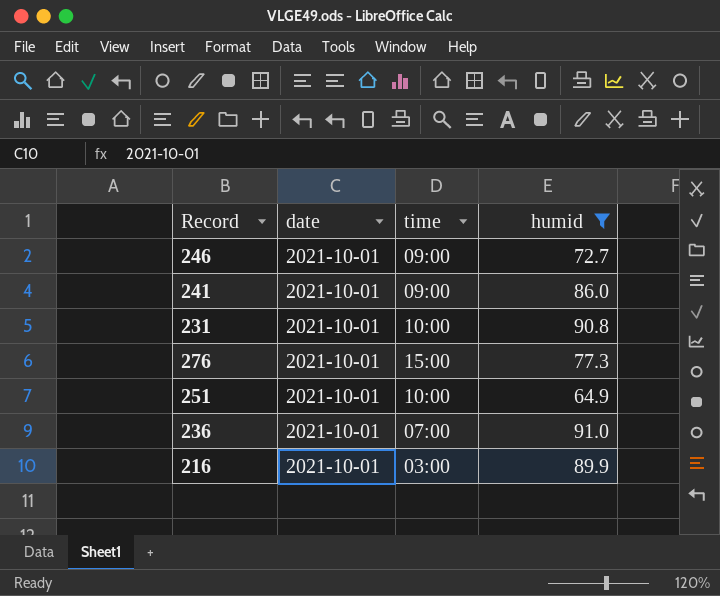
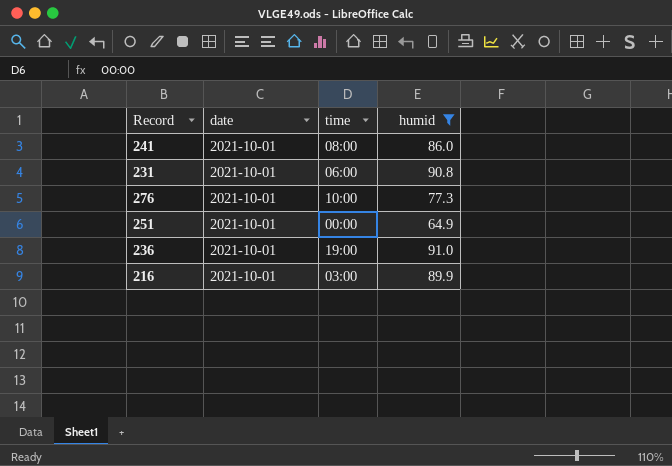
row 246: 2021-10-01 | 09:00 | 72.7 -> none
241 | time: 09:00 -> 08:00
231 | time: 10:00 -> 06:00
276 | time: 15:00 -> 10:00
251 | time: 10:00 -> 00:00
236 | time: 07:00 -> 19:00

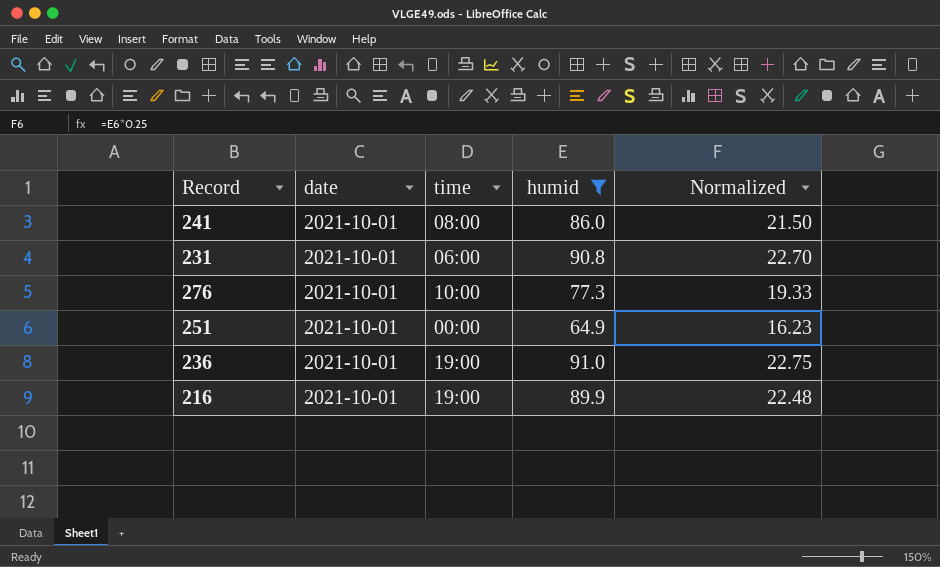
column Normalized | formula: none -> [humid] * 0.25
216 | time: 03:00 -> 19:00

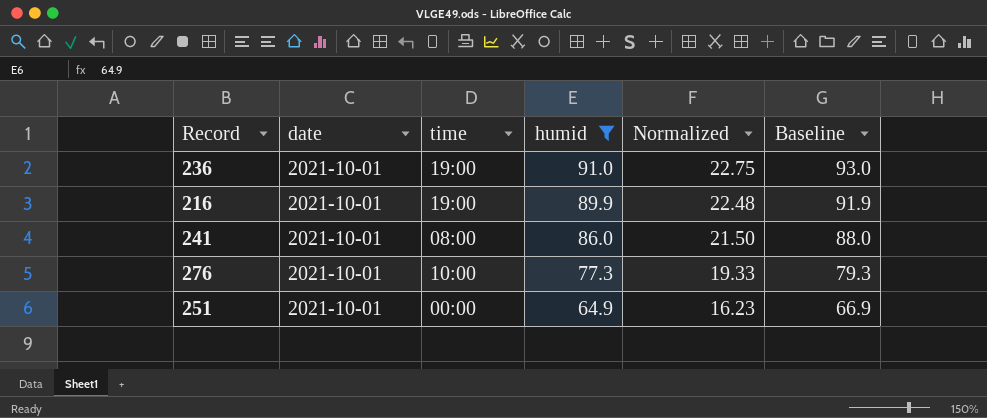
row order: none -> humid descending
column Baseline | formula: none -> [humid] + 2
row 231: 2021-10-01 | 06:00 | 90.8 | 22.70 -> none

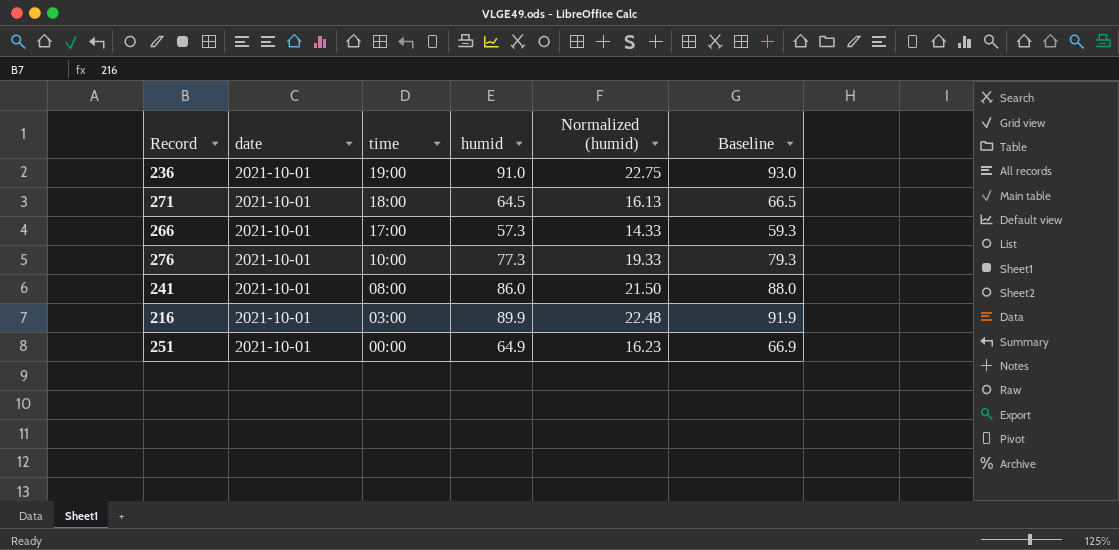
filter: humid >= 64.9 -> none
row order: humid descending -> time descending
column name: Normalized -> Normalized (humid)
216 | time: 19:00 -> 03:00

